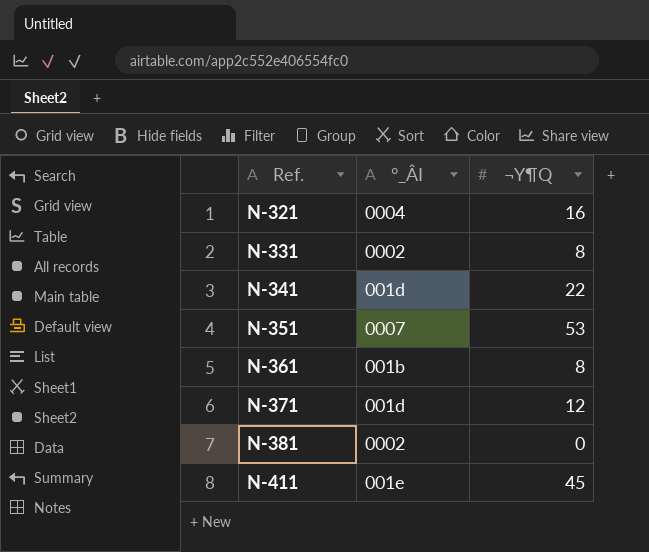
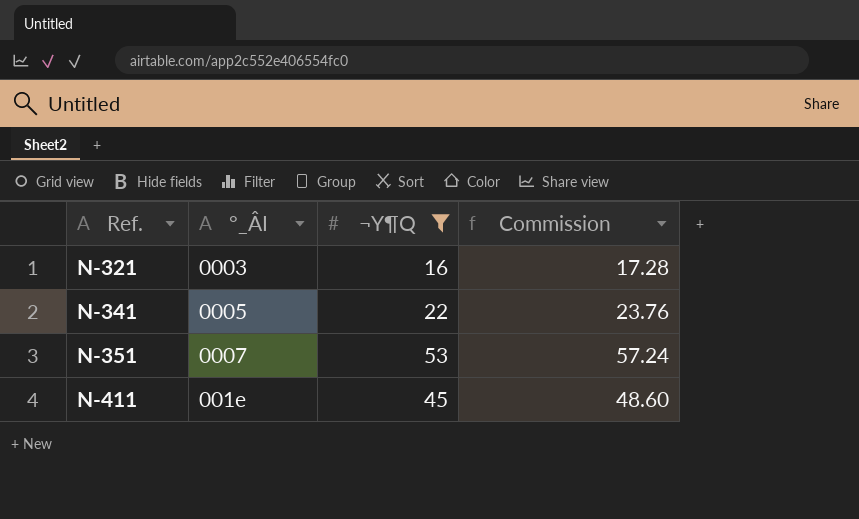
filter: none -> ¬Y¶Q >= 16
column Commission | formula: none -> [¬Y¶Q] * 1.08
N-321 | °_ÂI: 0004 -> 0003
N-341 | °_ÂI: 001d -> 0005

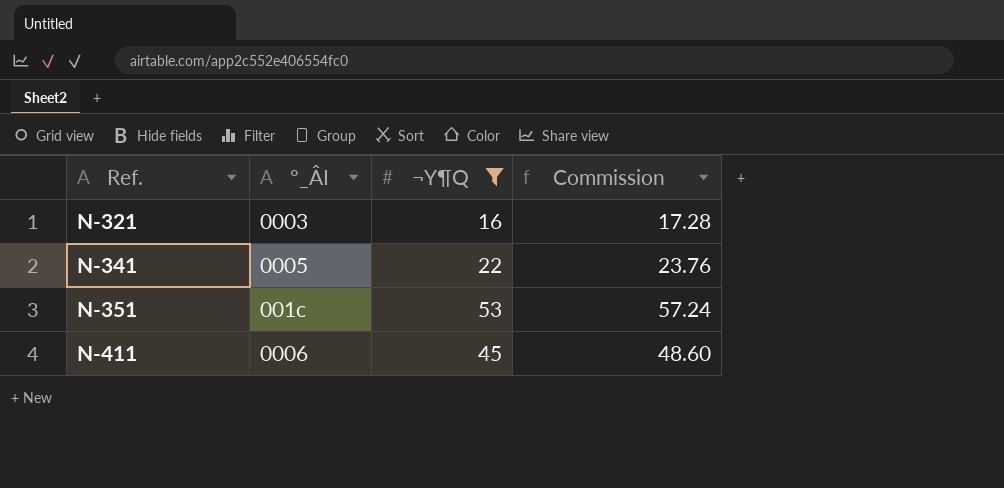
N-351 | °_ÂI: 0007 -> 001c
N-411 | °_ÂI: 001e -> 0006

